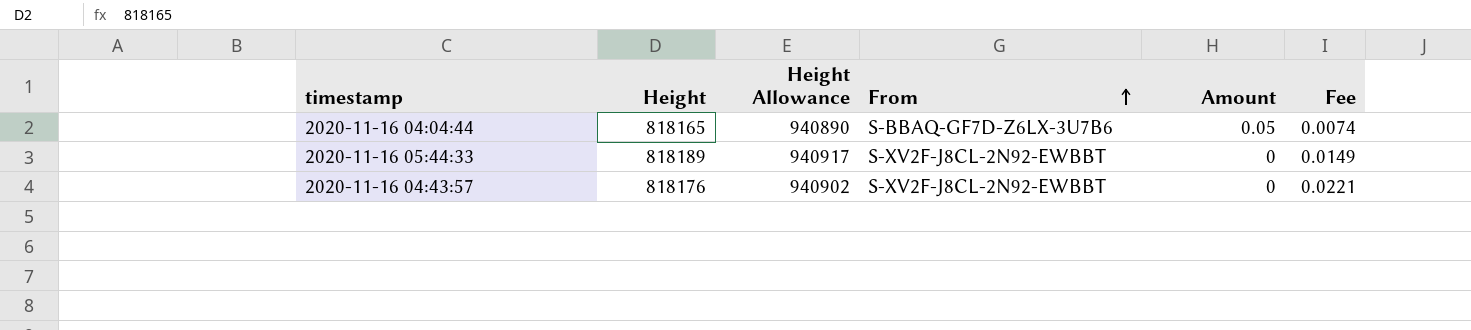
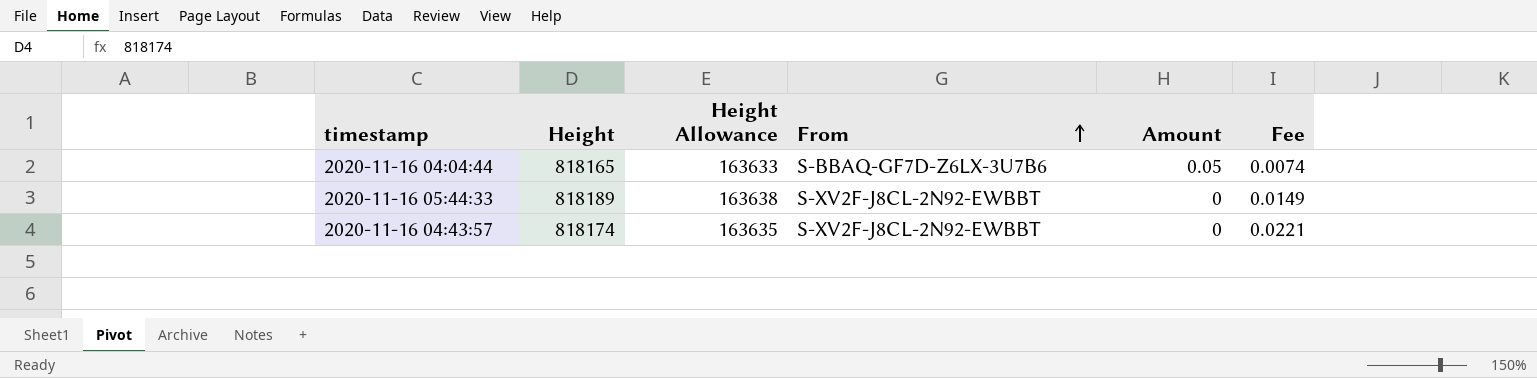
column Height Allowance | formula: [Height] * 1.15 -> [Height] * 0.2
2020-11-16 04:43:57 | Height: 818176 -> 818174

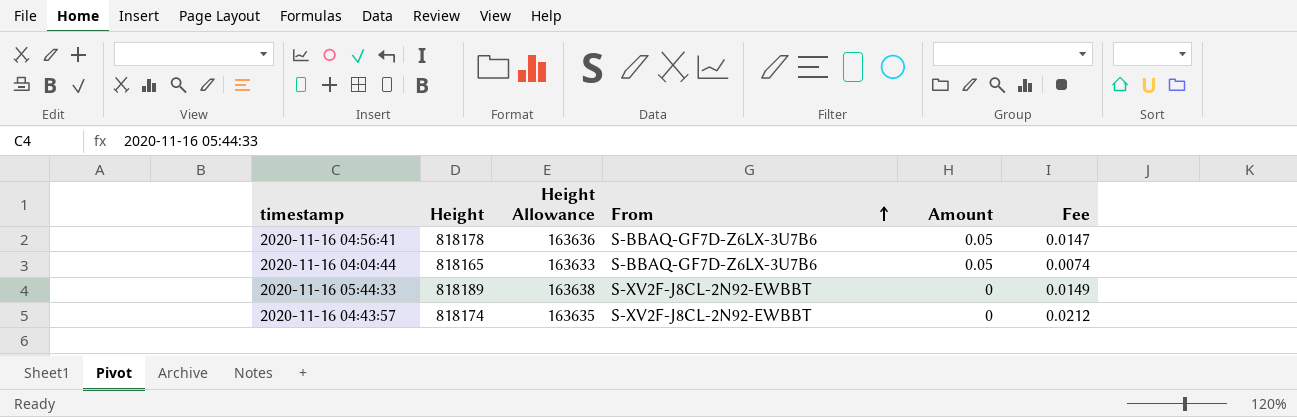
row 2020-11-16 04:56:41: none -> 818178 | 163636 | S-BBAQ-GF7D-Z6LX-3U7B6 | 0.05 | 0.0147
2020-11-16 04:43:57 | Fee: 0.0221 -> 0.0212

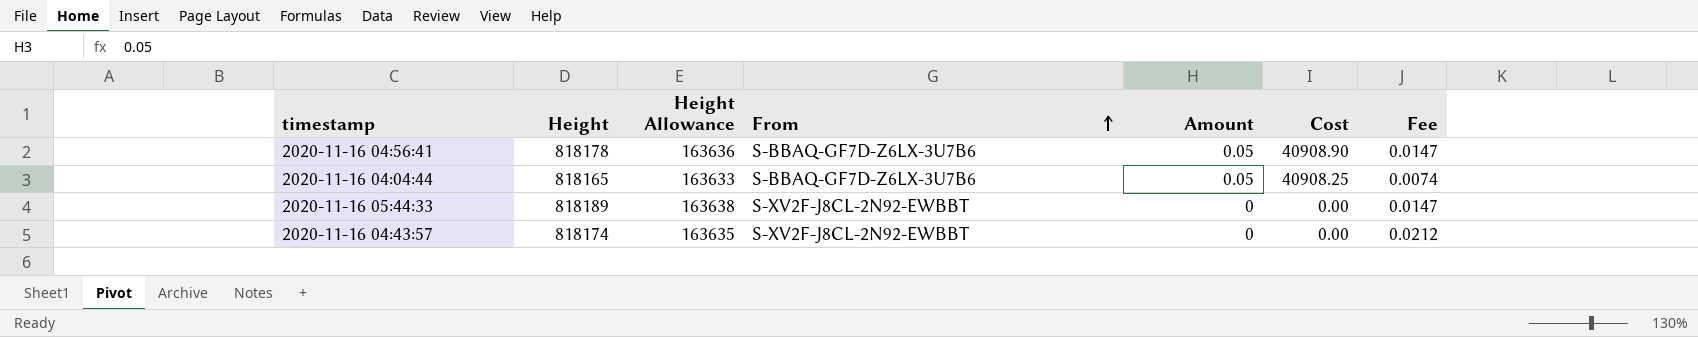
column Cost | formula: none -> [Height] * [Amount]
2020-11-16 05:44:33 | Fee: 0.0149 -> 0.0147

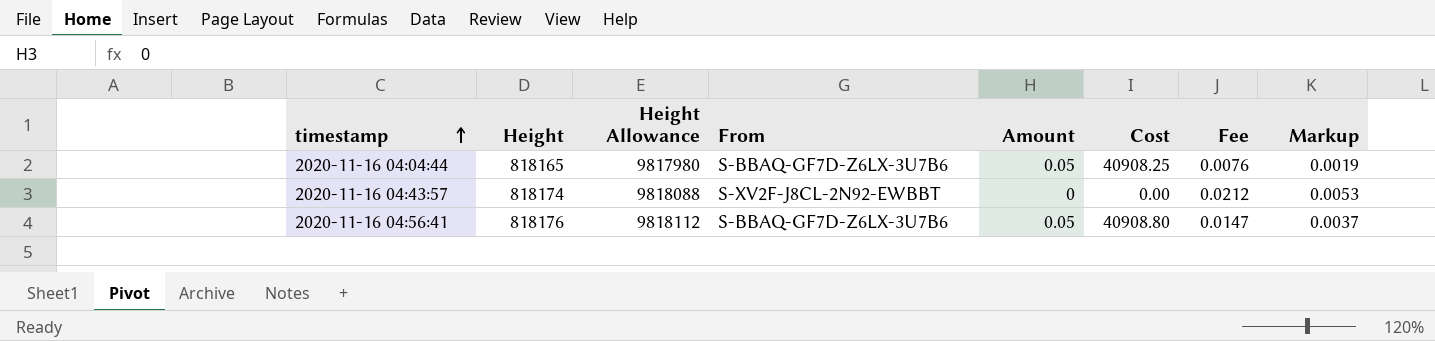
row order: From ascending -> timestamp ascending
column Height Allowance | formula: [Height] * 0.2 -> [Height] * 12
column Markup | formula: none -> [Fee] * 0.25
row 2020-11-16 05:44:33: 818189 | 163638 | S-XV2F-J8CL-2N92-EWBBT | 0 | 0.00 | 0.0147 -> none
2020-11-16 04:04:44 | Fee: 0.0074 -> 0.0076
2020-11-16 04:56:41 | Height: 818178 -> 818176
2020-11-16 04:56:41 | Cost: 40908.90 -> 40908.80

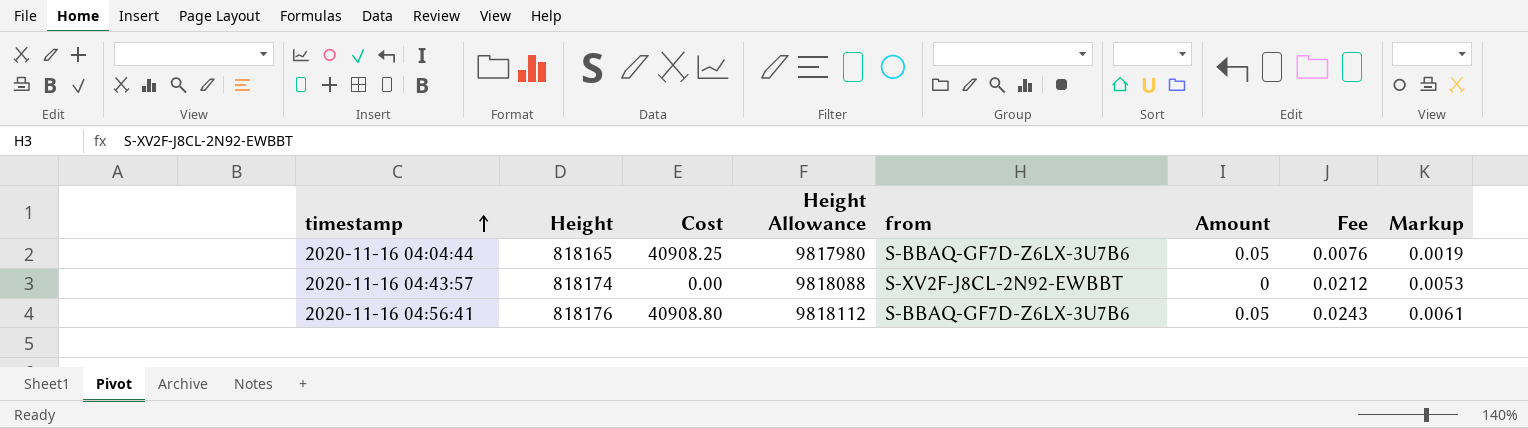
column Cost | position: 6 -> 3
column name: From -> from
2020-11-16 04:56:41 | Fee: 0.0147 -> 0.0243
2020-11-16 04:56:41 | Markup: 0.0037 -> 0.0061

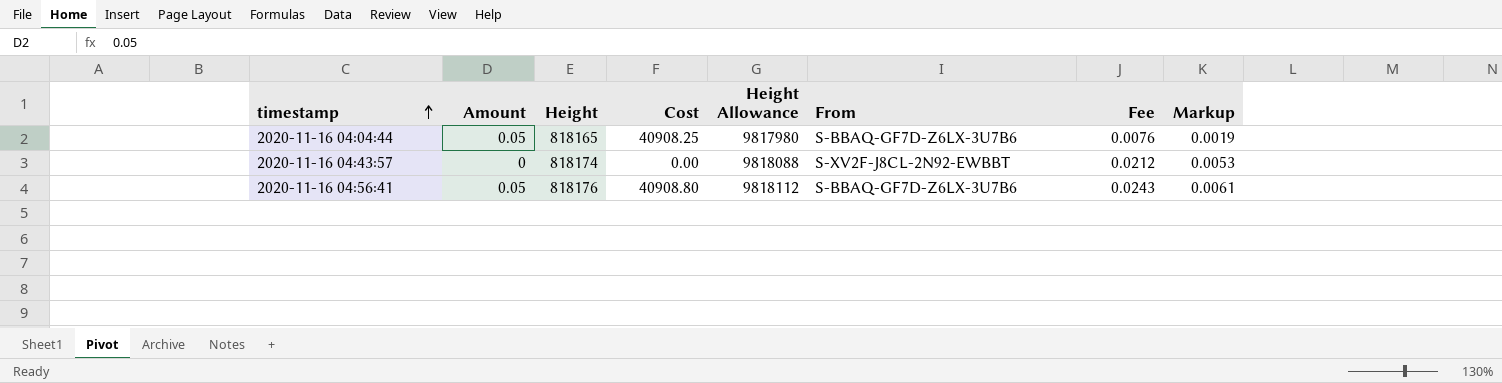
column Amount | position: 6 -> 2
column name: from -> From

